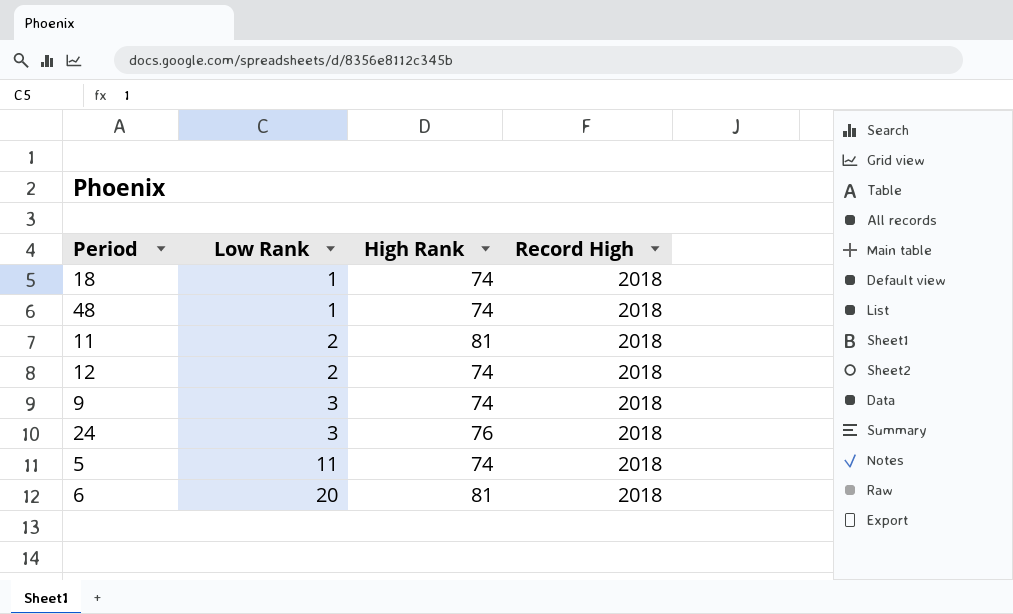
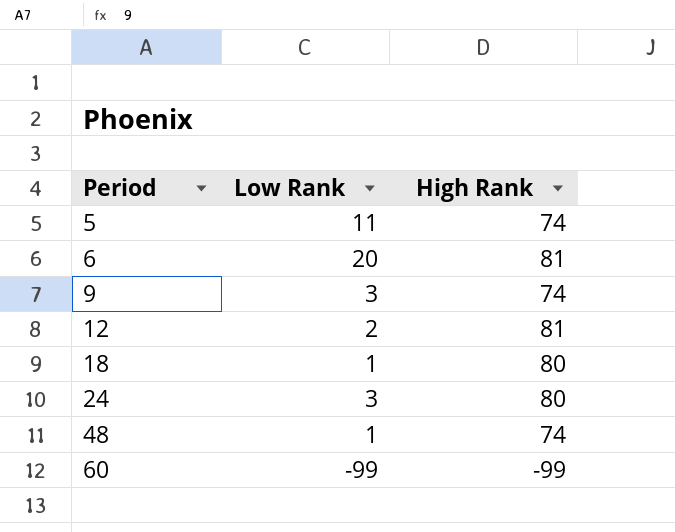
row order: Low Rank ascending -> Period ascending
column Record High | position: 4 -> none
row 11: 2 | 81 | 2018 -> none
12 | High Rank: 74 -> 81
18 | High Rank: 74 -> 80
24 | High Rank: 76 -> 80
row 60: none -> -99 | -99

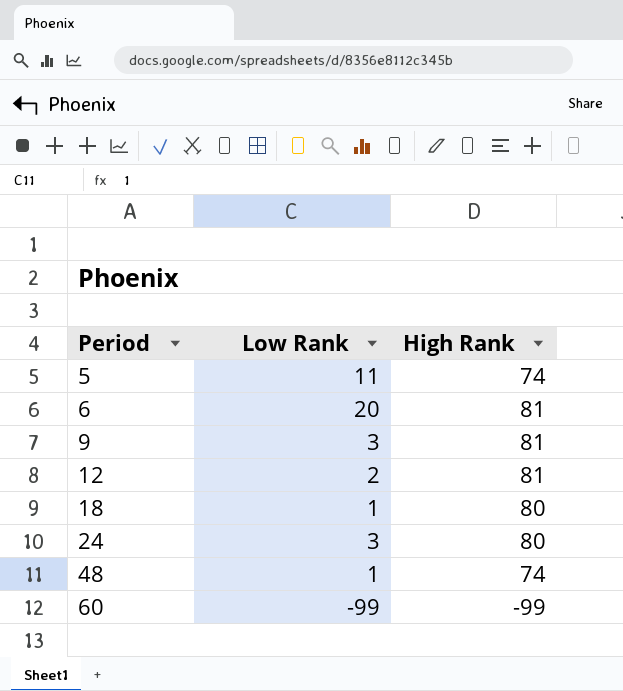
9 | High Rank: 74 -> 81

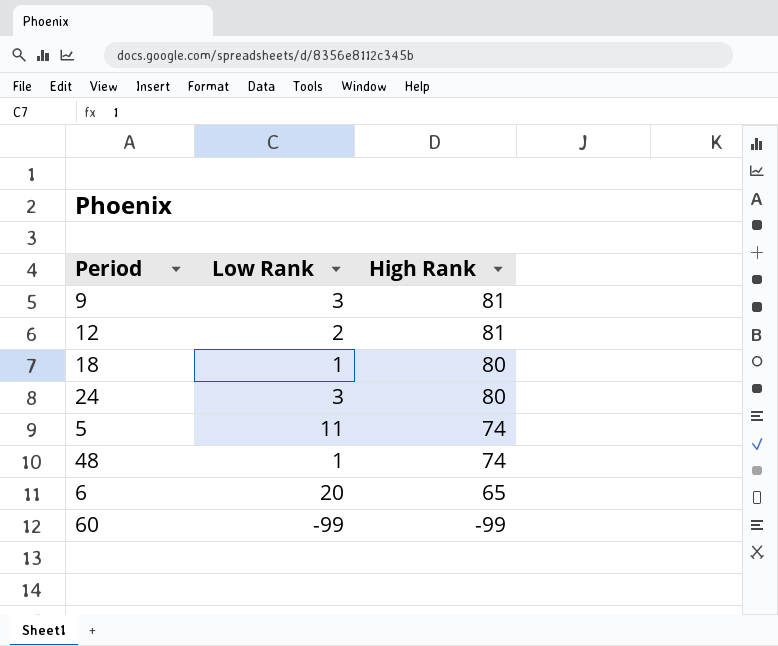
row order: Period ascending -> High Rank descending
6 | High Rank: 81 -> 65

